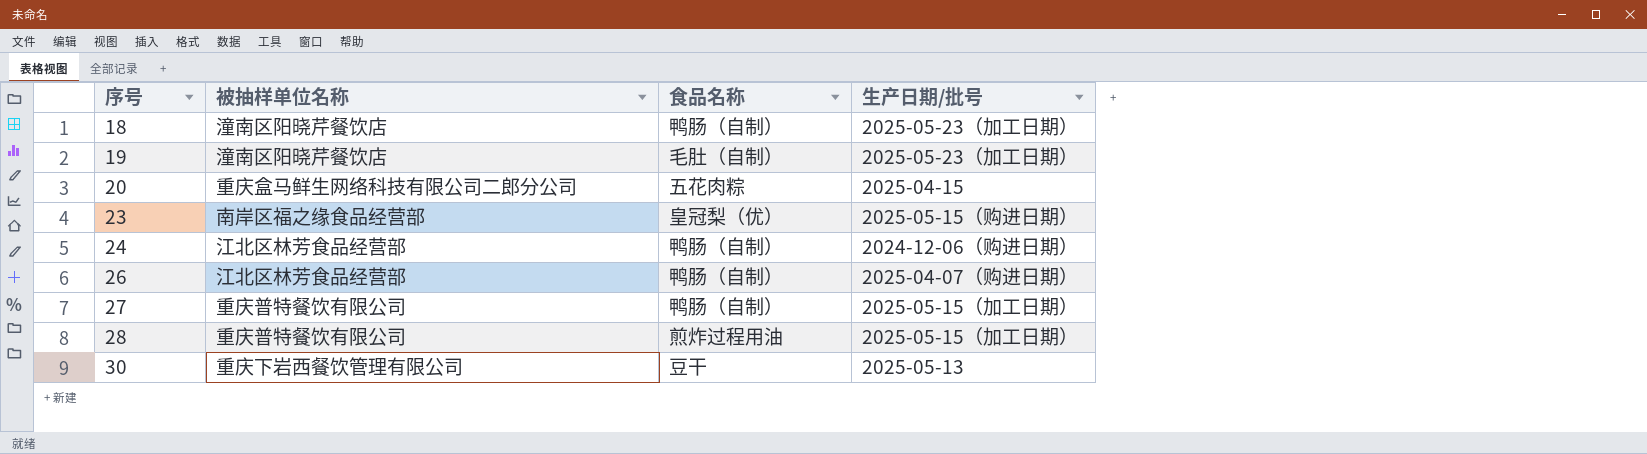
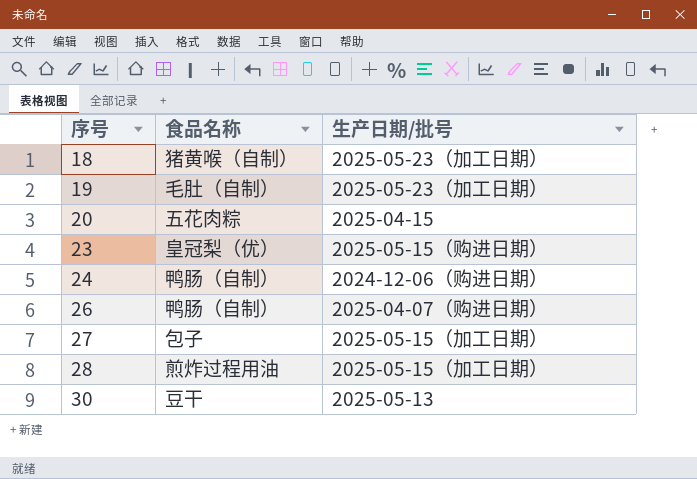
column 被抽样单位名称 | position: 2 -> none
18 | 食品名称: 鸭肠（自制） -> 猪黄喉（自制）
27 | 食品名称: 鸭肠（自制） -> 包子

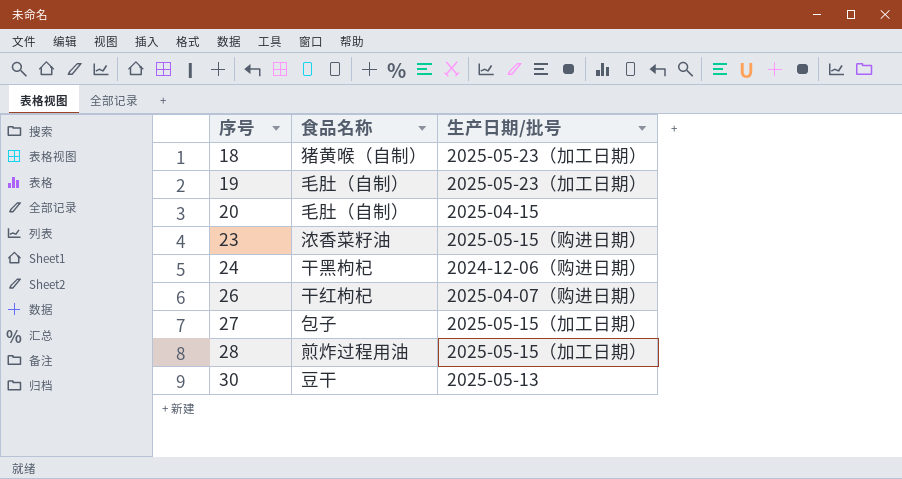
20 | 食品名称: 五花肉粽 -> 毛肚（自制）
23 | 食品名称: 皇冠梨（优） -> 浓香菜籽油
24 | 食品名称: 鸭肠（自制） -> 干黑枸杞
26 | 食品名称: 鸭肠（自制） -> 干红枸杞

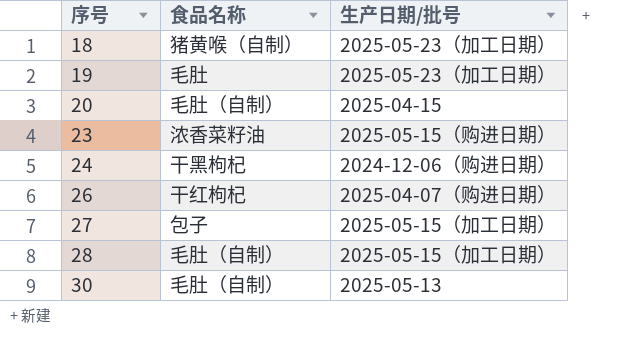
19 | 食品名称: 毛肚（自制） -> 毛肚
28 | 食品名称: 煎炸过程用油 -> 毛肚（自制）
30 | 食品名称: 豆干 -> 毛肚（自制）

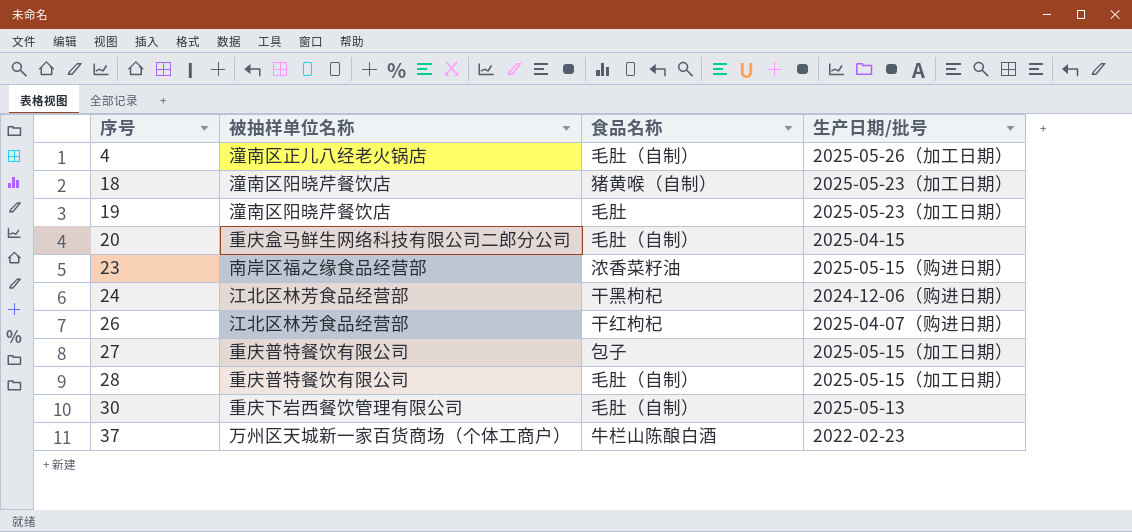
column 被抽样单位名称 | position: none -> 2
row 4: none -> 潼南区正儿八经老火锅店 | 毛肚（自制） | 2025-05-26（加工日期）
row 37: none -> 万州区天城新一家百货商场（个体工商户） | 牛栏山陈酿白酒 | 2022-02-23

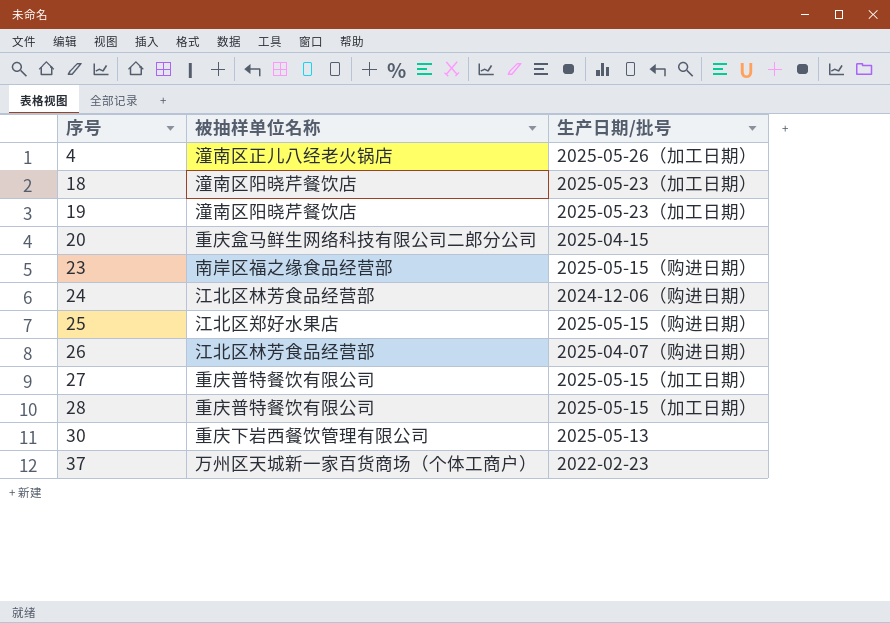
column 食品名称 | position: 3 -> none
row 25: none -> 江北区郑好水果店 | 2025-05-15（购进日期）

